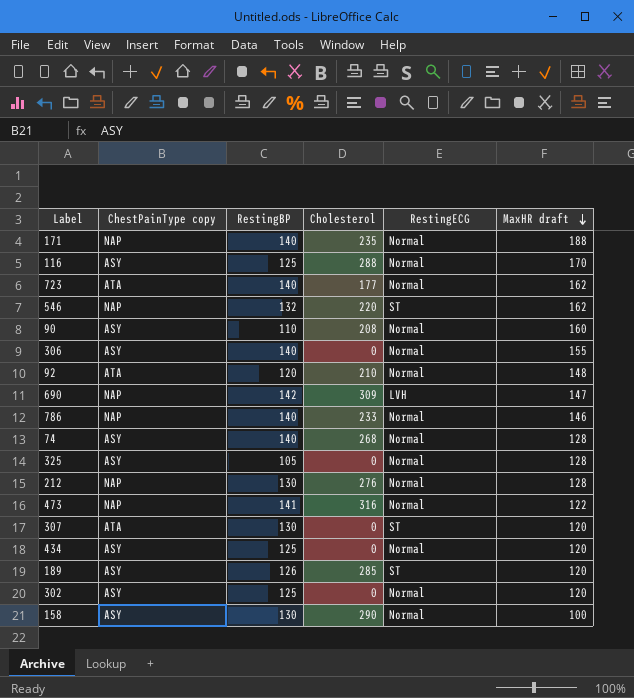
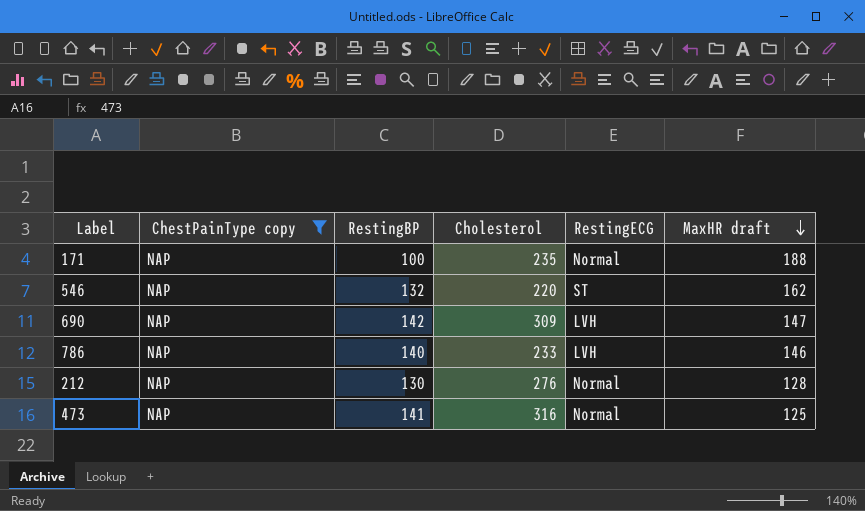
filter: none -> ChestPainType copy = NAP
171 | RestingBP: 140 -> 100
786 | RestingECG: Normal -> LVH
473 | MaxHR draft: 122 -> 125

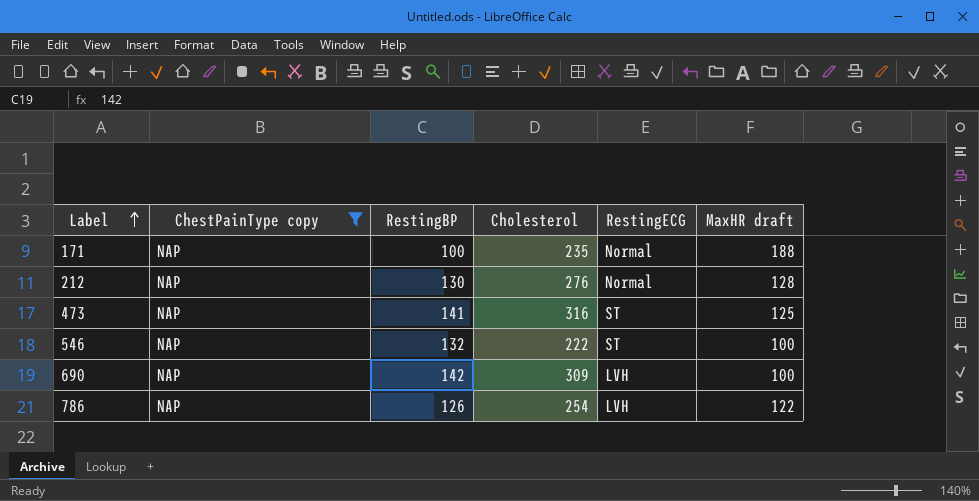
row order: MaxHR draft descending -> Label ascending
473 | RestingECG: Normal -> ST
546 | Cholesterol: 220 -> 222
546 | MaxHR draft: 162 -> 100
690 | MaxHR draft: 147 -> 100
786 | RestingBP: 140 -> 126
786 | Cholesterol: 233 -> 254
786 | MaxHR draft: 146 -> 122

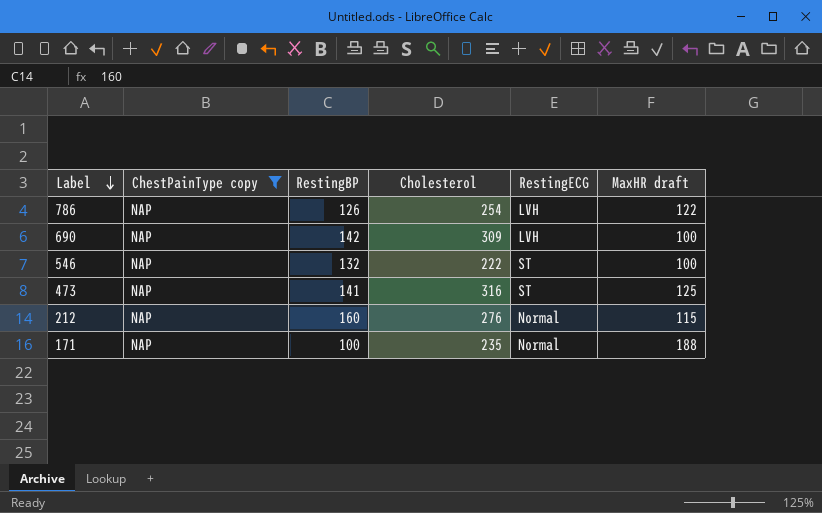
row order: Label ascending -> Label descending
212 | RestingBP: 130 -> 160
212 | MaxHR draft: 128 -> 115

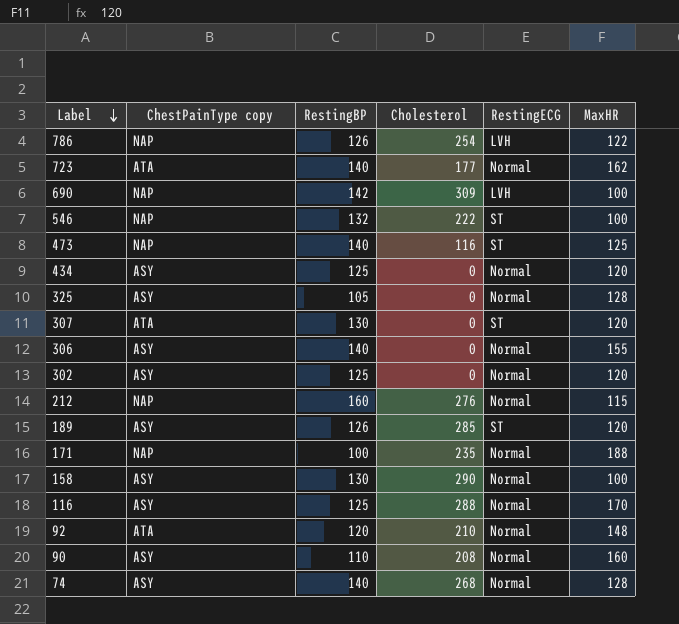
filter: ChestPainType copy = NAP -> none
column name: MaxHR draft -> MaxHR
473 | RestingBP: 141 -> 140
473 | Cholesterol: 316 -> 116

